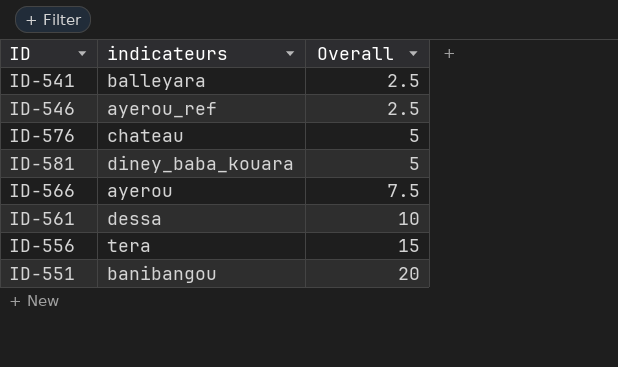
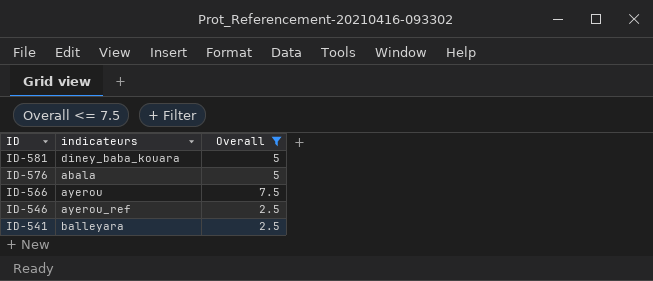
filter: none -> Overall <= 7.5
row order: Overall ascending -> ID descending
ID-576 | indicateurs: chateau -> abala

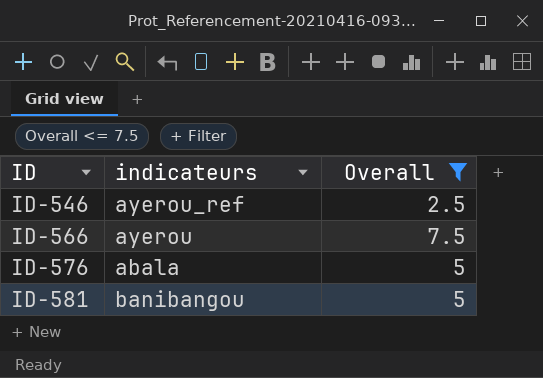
row order: ID descending -> ID ascending
row ID-541: balleyara | 2.5 -> none
ID-581 | indicateurs: diney_baba_kouara -> banibangou

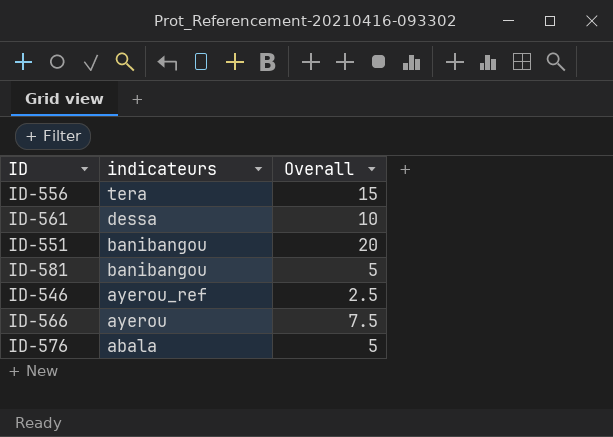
filter: Overall <= 7.5 -> none
row order: ID ascending -> indicateurs descending

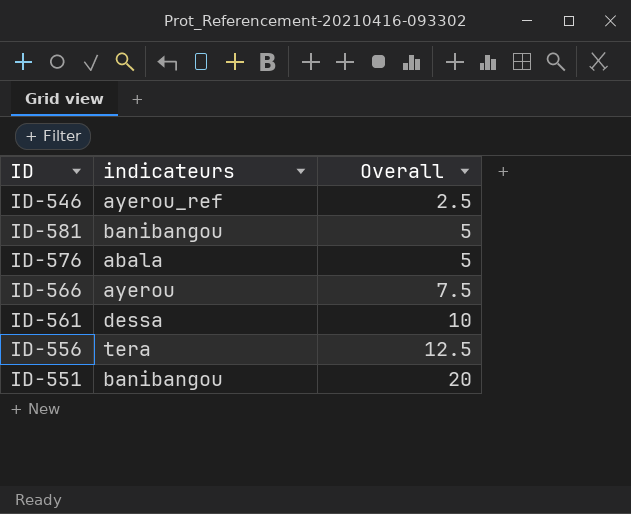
row order: indicateurs descending -> Overall ascending
ID-556 | Overall: 15 -> 12.5

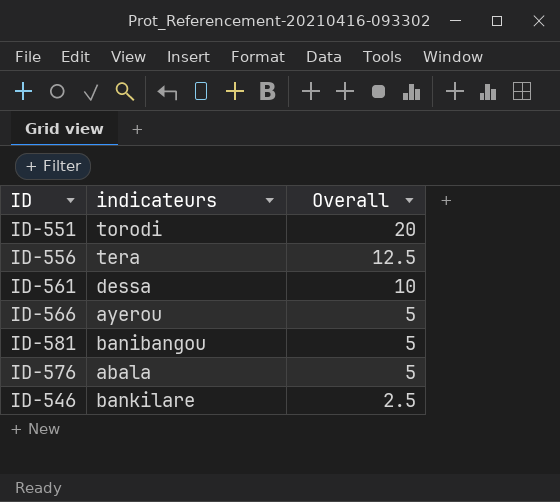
row order: Overall ascending -> Overall descending
ID-551 | indicateurs: banibangou -> torodi
ID-566 | Overall: 7.5 -> 5
ID-546 | indicateurs: ayerou_ref -> bankilare

